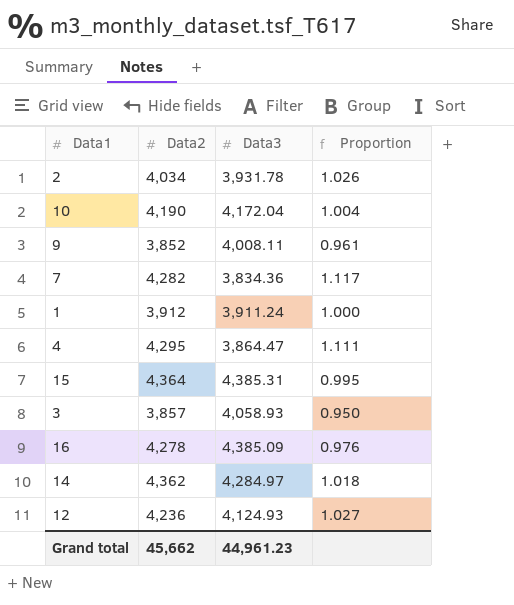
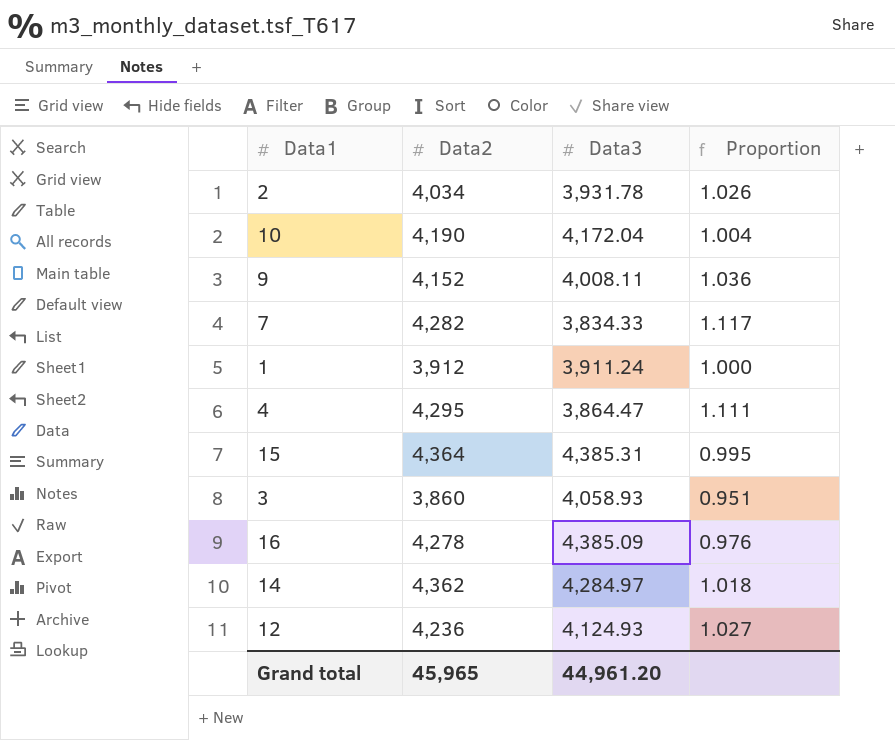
9 | Data2: 3,852 -> 4,152
9 | Proportion: 0.961 -> 1.036
7 | Data3: 3,834.36 -> 3,834.33
3 | Data2: 3,857 -> 3,860
3 | Proportion: 0.950 -> 0.951
Grand total | Data2: 45,662 -> 45,965
Grand total | Data3: 44,961.23 -> 44,961.20

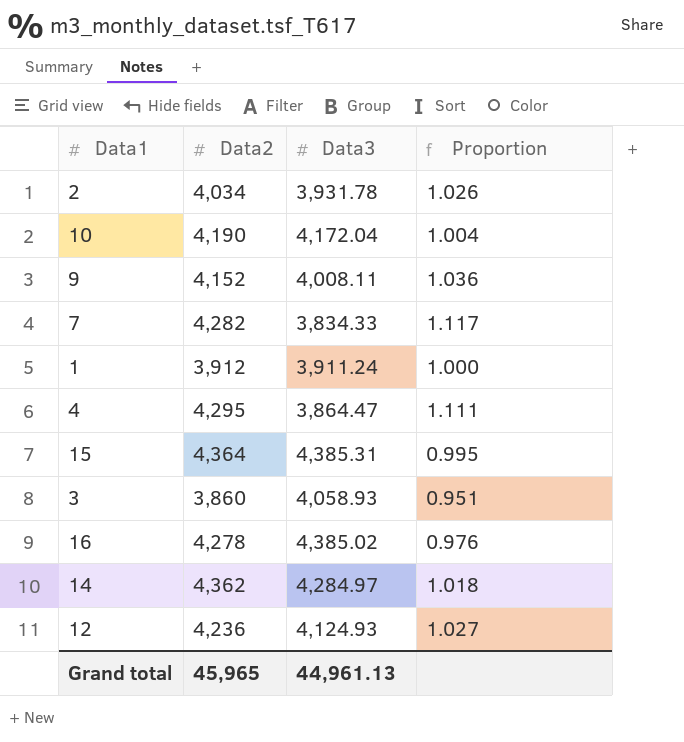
16 | Data3: 4,385.09 -> 4,385.02
Grand total | Data3: 44,961.20 -> 44,961.13

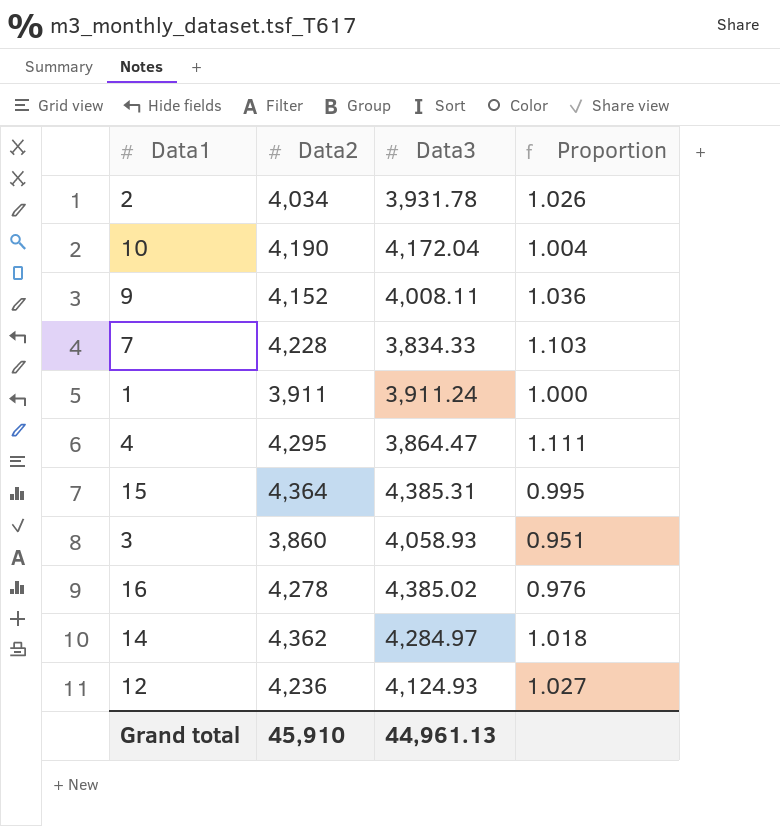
7 | Data2: 4,282 -> 4,228
7 | Proportion: 1.117 -> 1.103
1 | Data2: 3,912 -> 3,911
Grand total | Data2: 45,965 -> 45,910

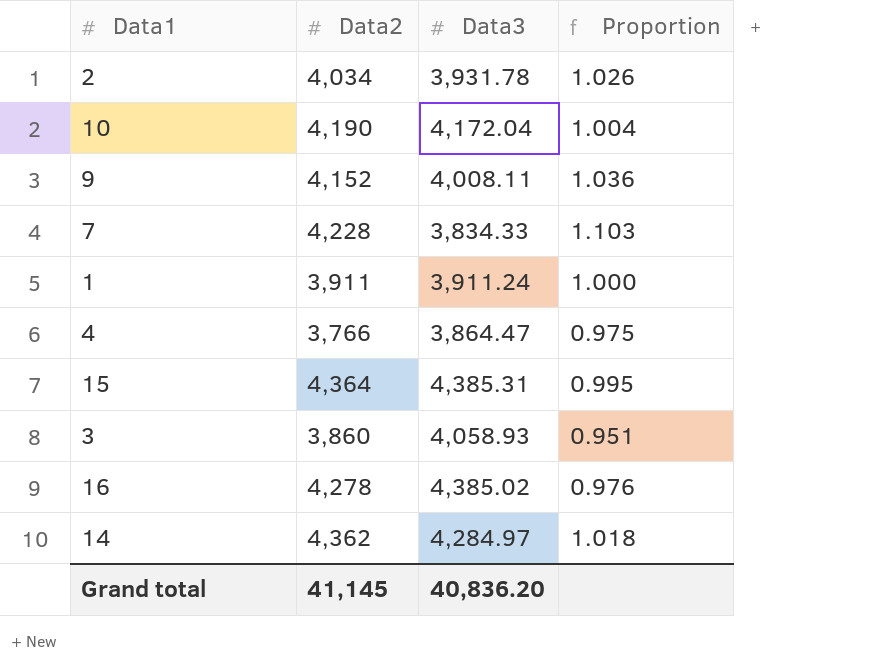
row 12: 4,236 | 4,124.93 | 1.027 -> none
4 | Data2: 4,295 -> 3,766
4 | Proportion: 1.111 -> 0.975
Grand total | Data2: 45,910 -> 41,145
Grand total | Data3: 44,961.13 -> 40,836.20

